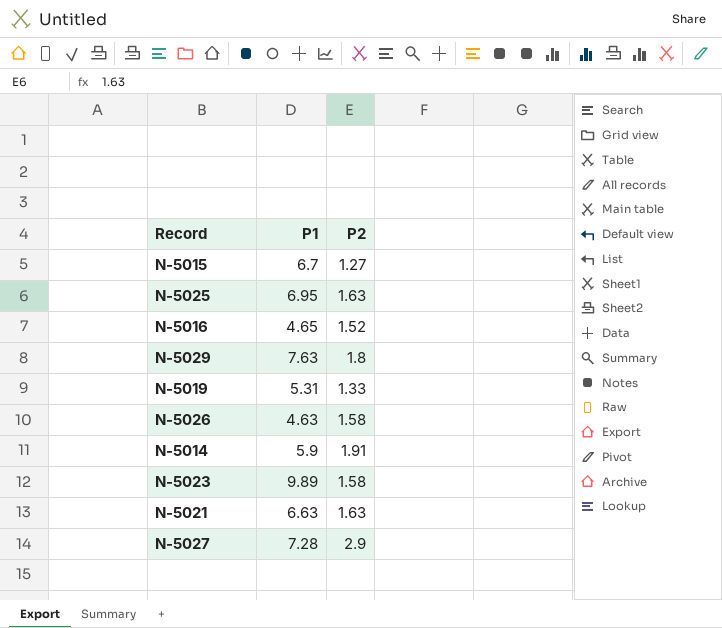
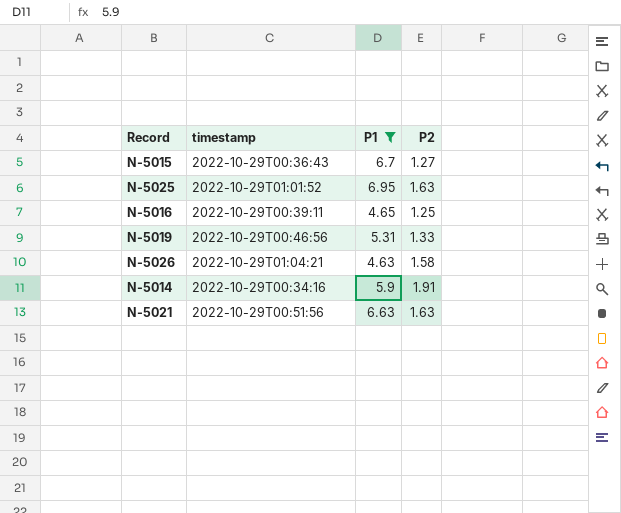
filter: none -> P1 <= 6.95
column timestamp | position: none -> 2
N-5016 | P2: 1.52 -> 1.25

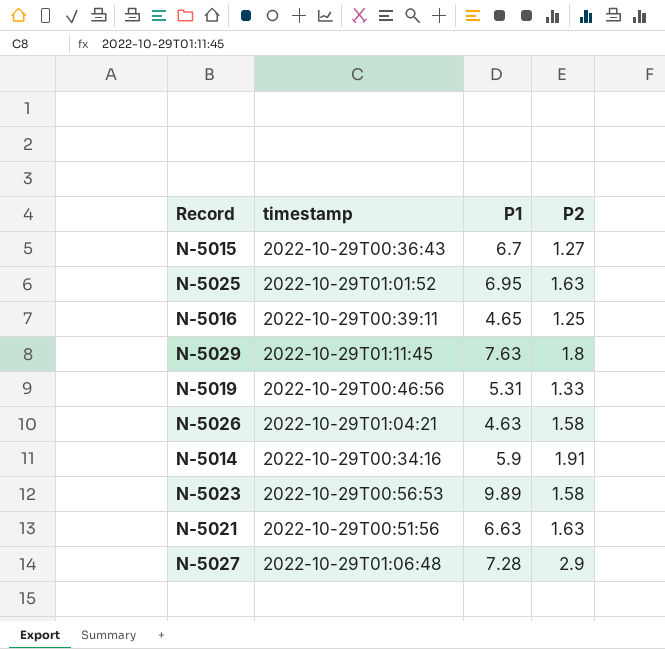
filter: P1 <= 6.95 -> none

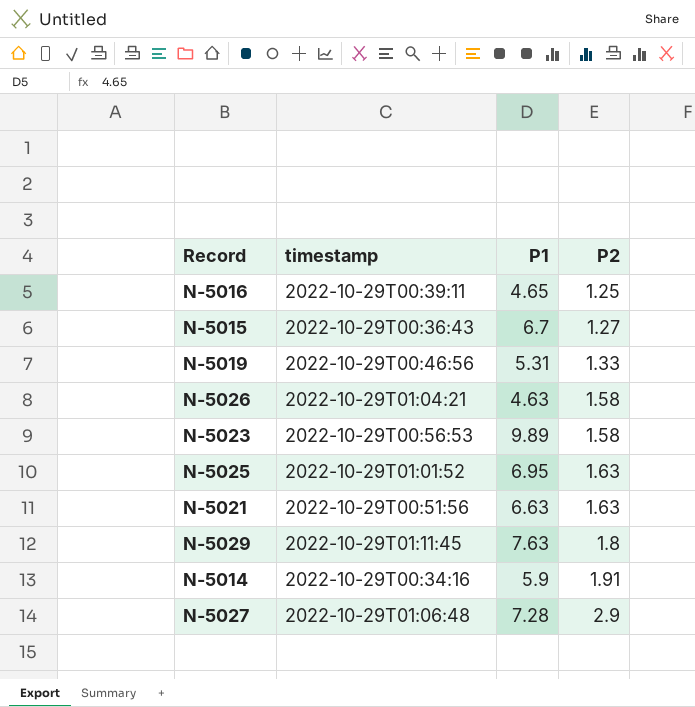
row order: none -> P2 ascending

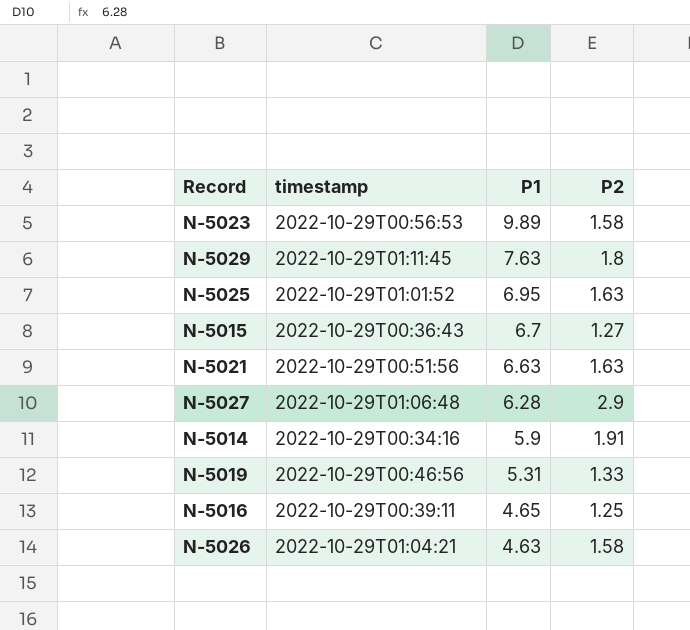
row order: P2 ascending -> P1 descending
N-5027 | P1: 7.28 -> 6.28

